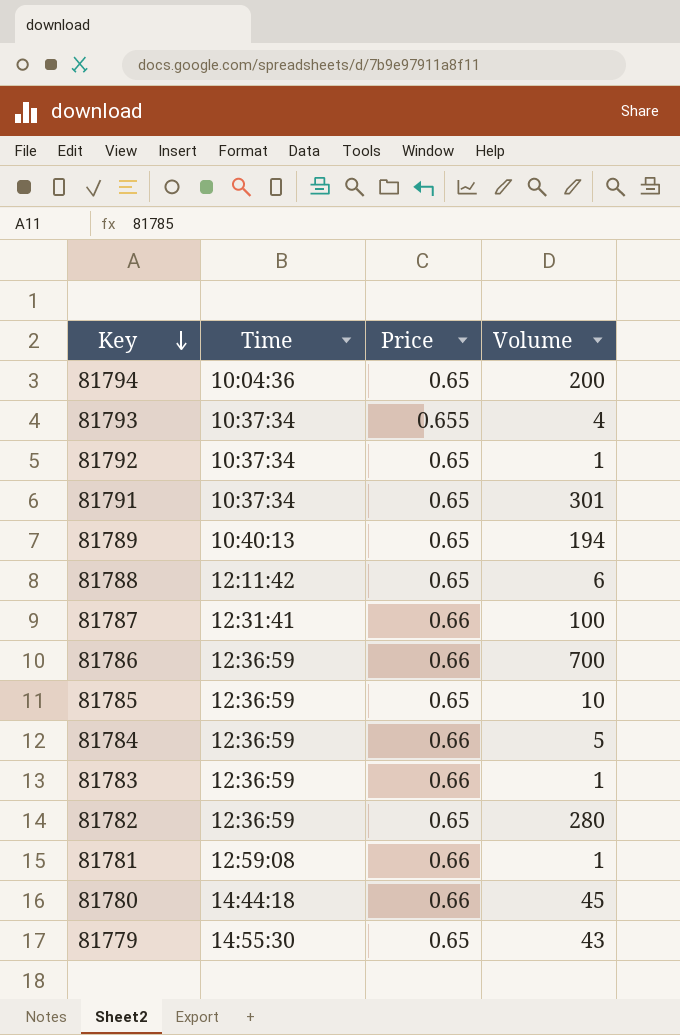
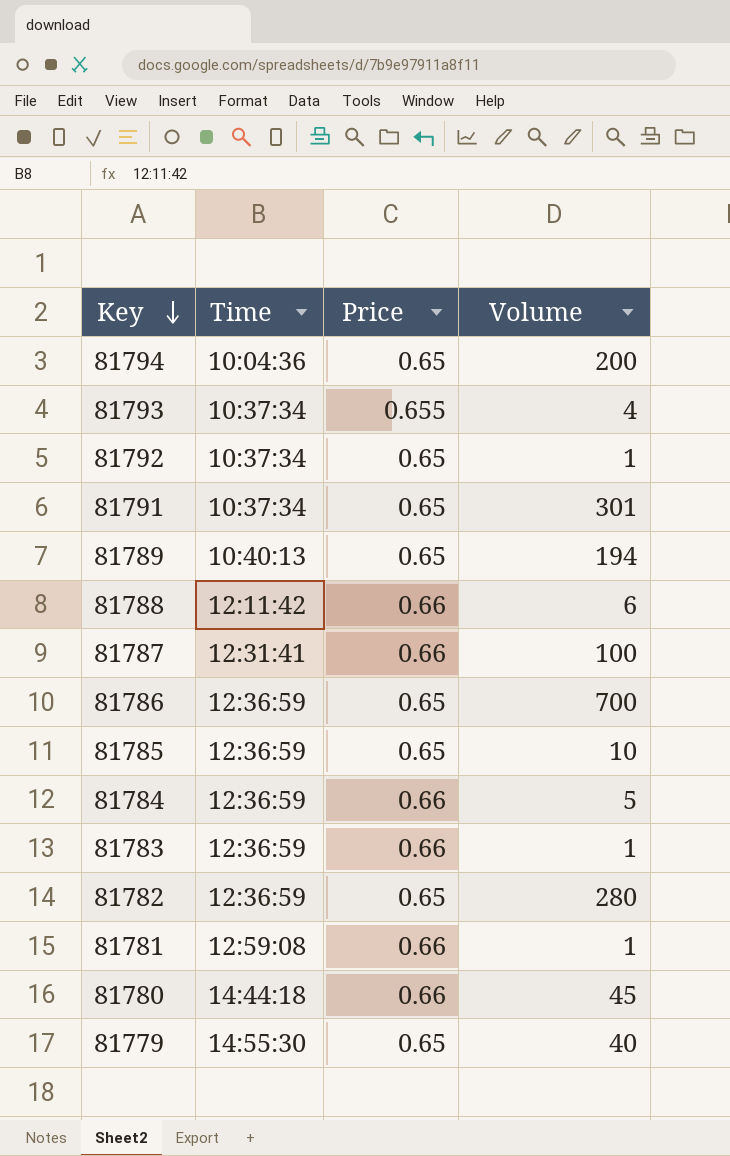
81788 | Price: 0.65 -> 0.66
81786 | Price: 0.66 -> 0.65
81779 | Volume: 43 -> 40

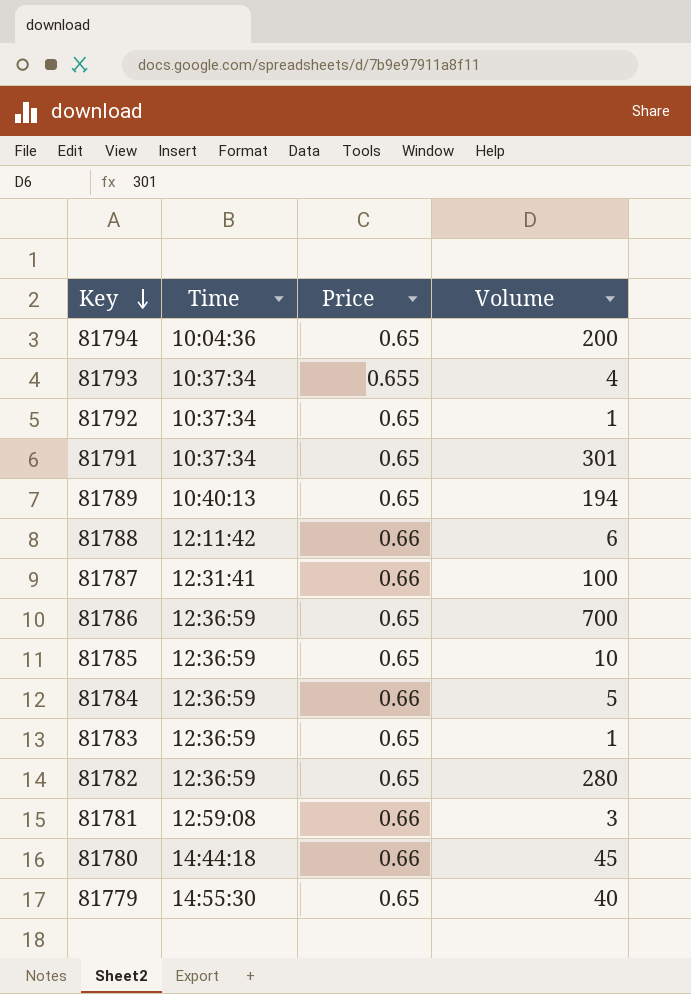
81783 | Price: 0.66 -> 0.65
81781 | Volume: 1 -> 3

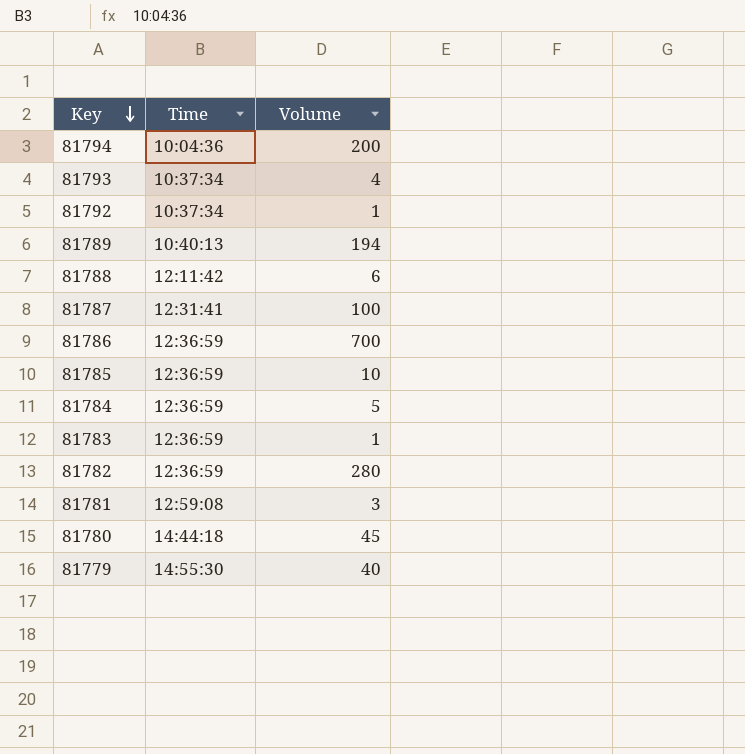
column Price | position: 3 -> none
row 81791: 10:37:34 | 0.65 | 301 -> none

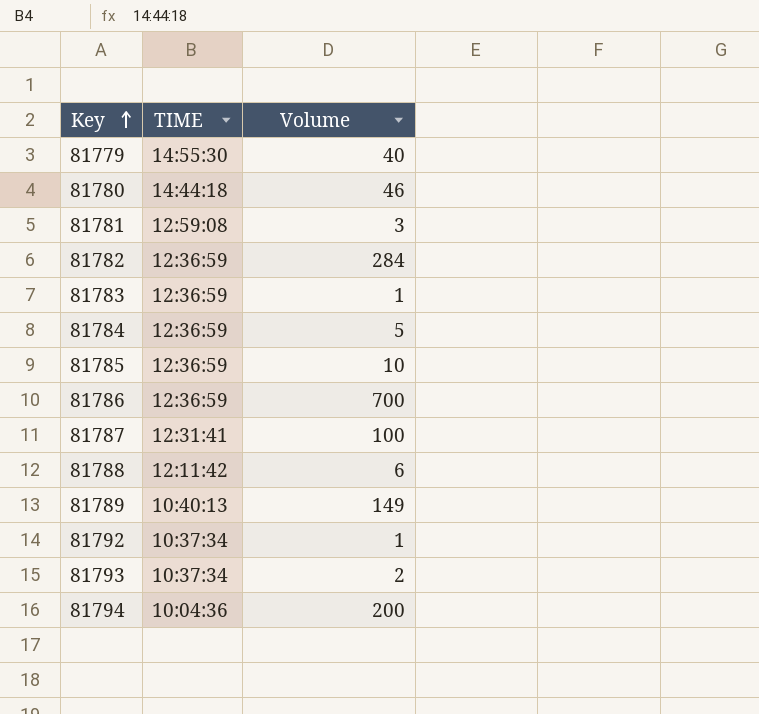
row order: Key descending -> Key ascending
column name: Time -> TIME
81780 | Volume: 45 -> 46
81782 | Volume: 280 -> 284
81789 | Volume: 194 -> 149
81793 | Volume: 4 -> 2

